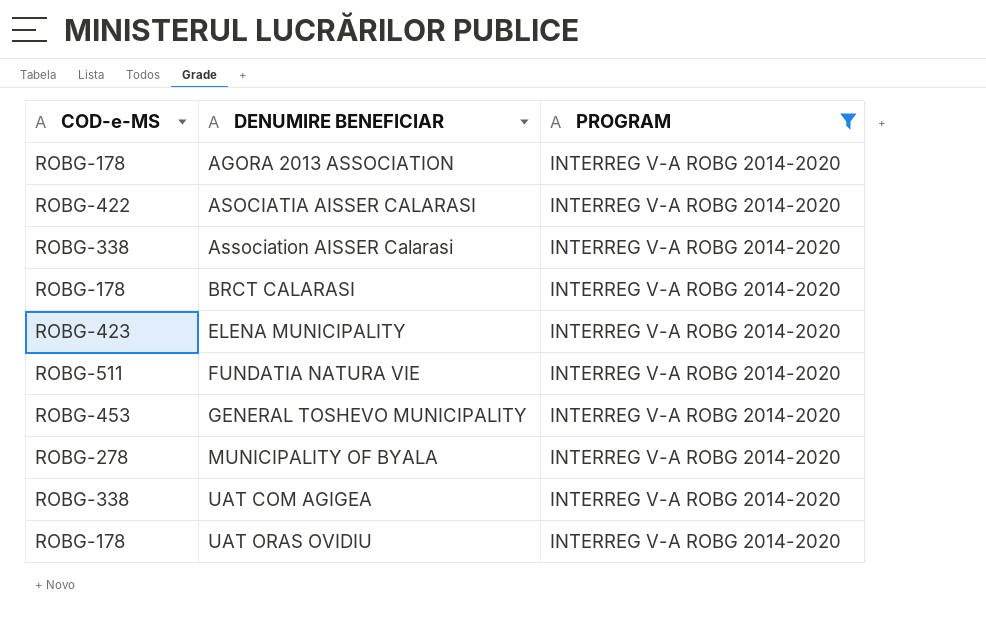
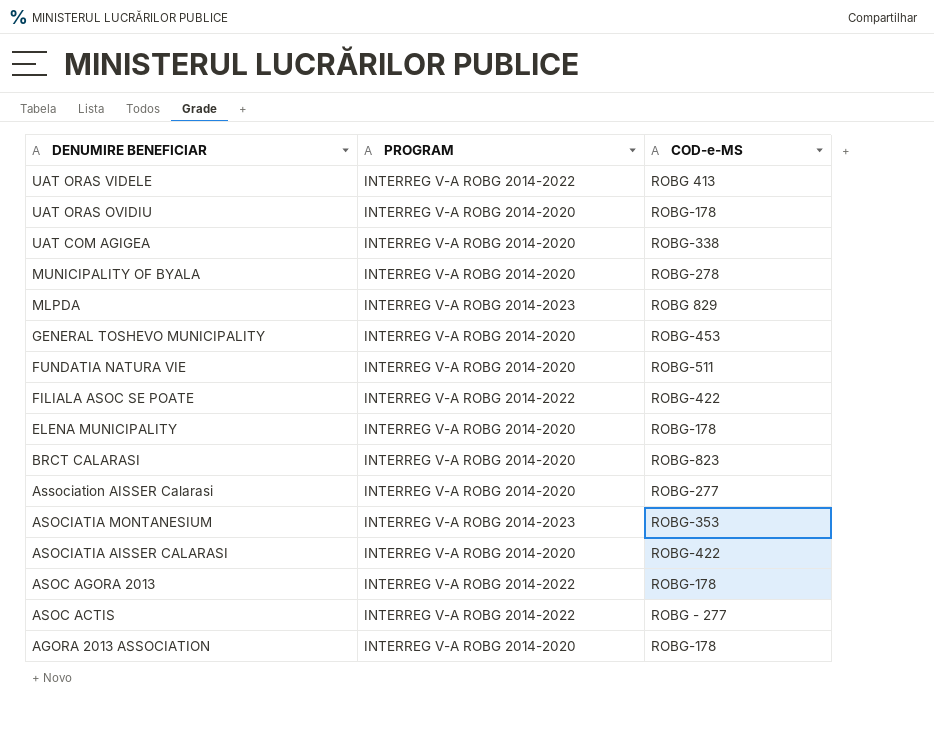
filter: PROGRAM = INTERREG V-A ROBG 2014-2020 -> none
row order: DENUMIRE BENEFICIAR ascending -> DENUMIRE BENEFICIAR descending
column COD-e-MS | position: 1 -> 3
ELENA MUNICIPALITY | COD-e-MS: ROBG-423 -> ROBG-178
BRCT CALARASI | COD-e-MS: ROBG-178 -> ROBG-823
Association AISSER Calarasi | COD-e-MS: ROBG-338 -> ROBG-277

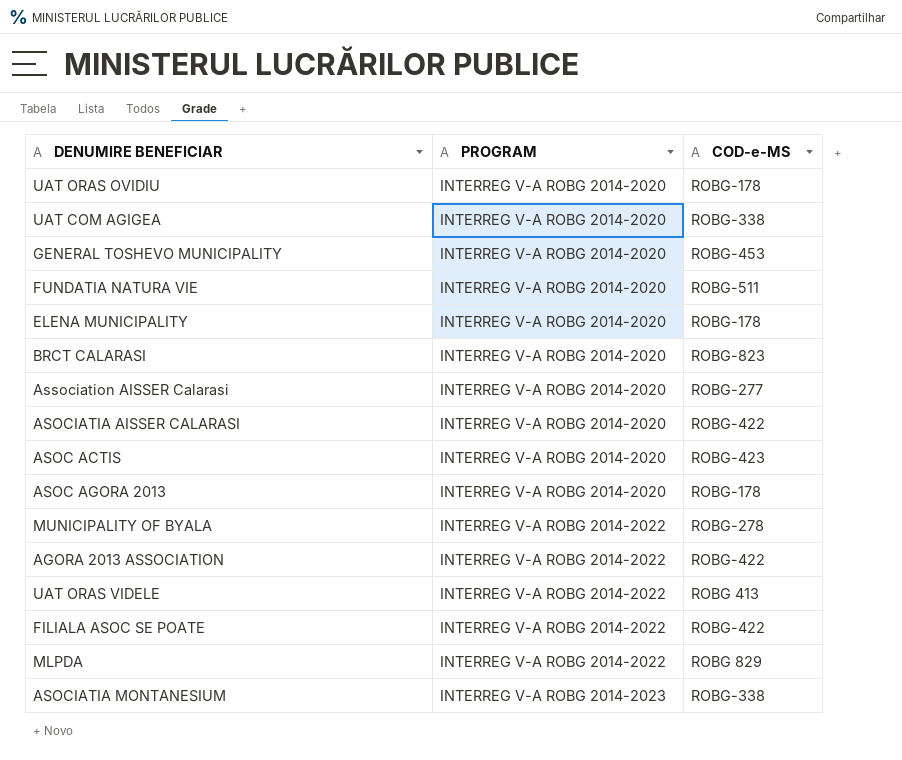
row order: DENUMIRE BENEFICIAR descending -> PROGRAM ascending
ASOC ACTIS | PROGRAM: INTERREG V-A ROBG 2014-2022 -> INTERREG V-A ROBG 2014-2020
ASOC ACTIS | COD-e-MS: ROBG - 277 -> ROBG-423
ASOC AGORA 2013 | PROGRAM: INTERREG V-A ROBG 2014-2022 -> INTERREG V-A ROBG 2014-2020
MUNICIPALITY OF BYALA | PROGRAM: INTERREG V-A ROBG 2014-2020 -> INTERREG V-A ROBG 2014-2022
AGORA 2013 ASSOCIATION | PROGRAM: INTERREG V-A ROBG 2014-2020 -> INTERREG V-A ROBG 2014-2022
AGORA 2013 ASSOCIATION | COD-e-MS: ROBG-178 -> ROBG-422
MLPDA | PROGRAM: INTERREG V-A ROBG 2014-2023 -> INTERREG V-A ROBG 2014-2022
ASOCIATIA MONTANESIUM | COD-e-MS: ROBG-353 -> ROBG-338

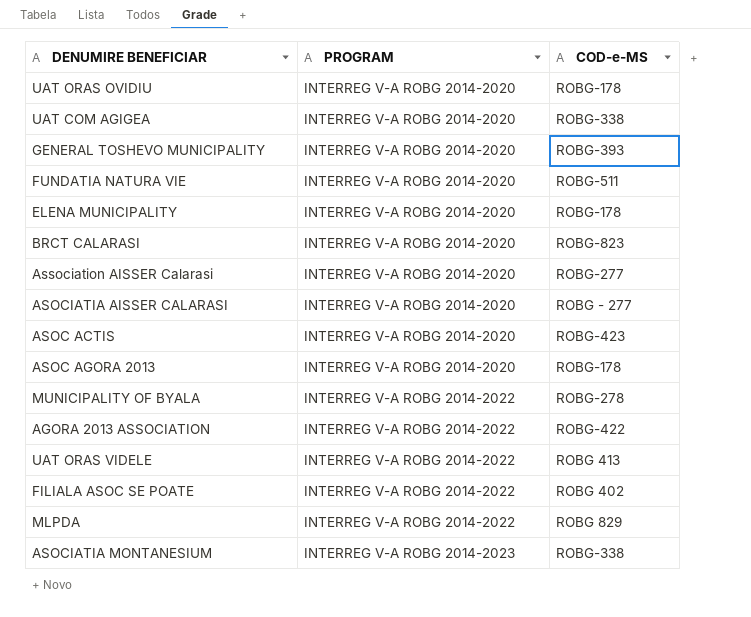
GENERAL TOSHEVO MUNICIPALITY | COD-e-MS: ROBG-453 -> ROBG-393
ASOCIATIA AISSER CALARASI | COD-e-MS: ROBG-422 -> ROBG - 277
FILIALA ASOC SE POATE | COD-e-MS: ROBG-422 -> ROBG 402

